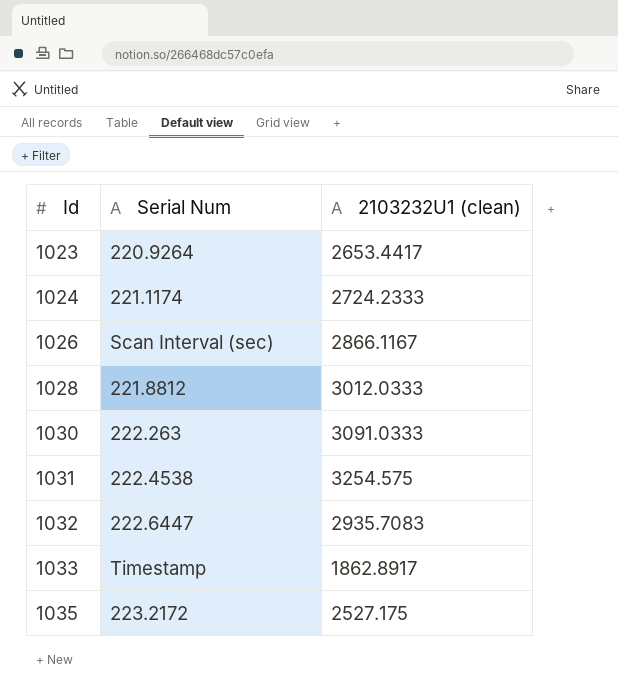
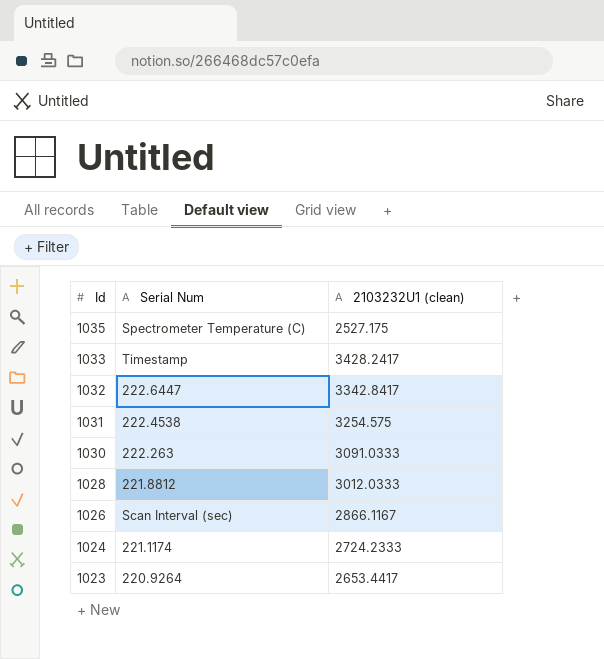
row order: Id ascending -> Id descending
1035 | Serial Num: 223.2172 -> Spectrometer Temperature (C)
1033 | 2103232U1 (clean): 1862.8917 -> 3428.2417
1032 | 2103232U1 (clean): 2935.7083 -> 3342.8417

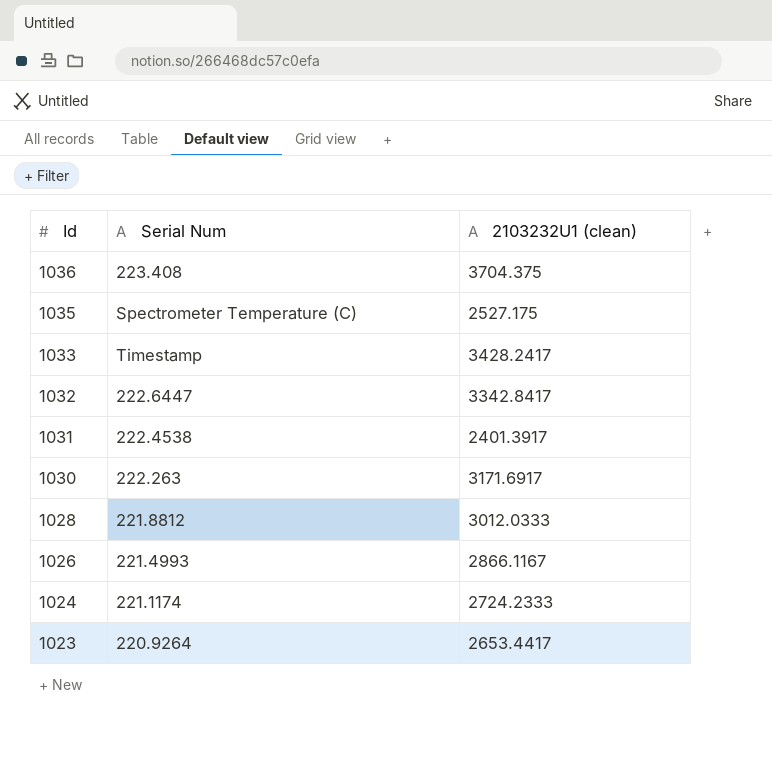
row 1036: none -> 223.408 | 3704.375
1031 | 2103232U1 (clean): 3254.575 -> 2401.3917
1030 | 2103232U1 (clean): 3091.0333 -> 3171.6917
1026 | Serial Num: Scan Interval (sec) -> 221.4993

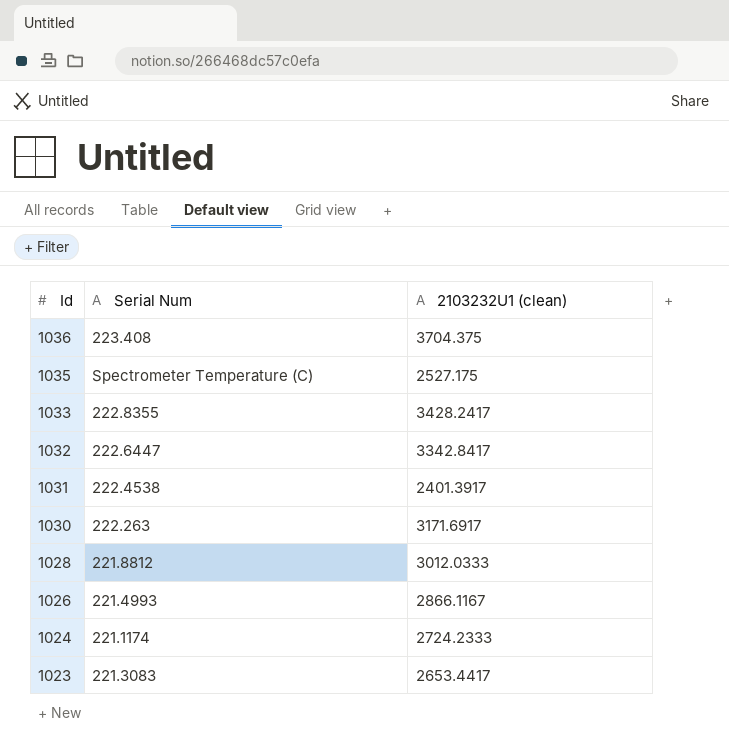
1033 | Serial Num: Timestamp -> 222.8355
1023 | Serial Num: 220.9264 -> 221.3083

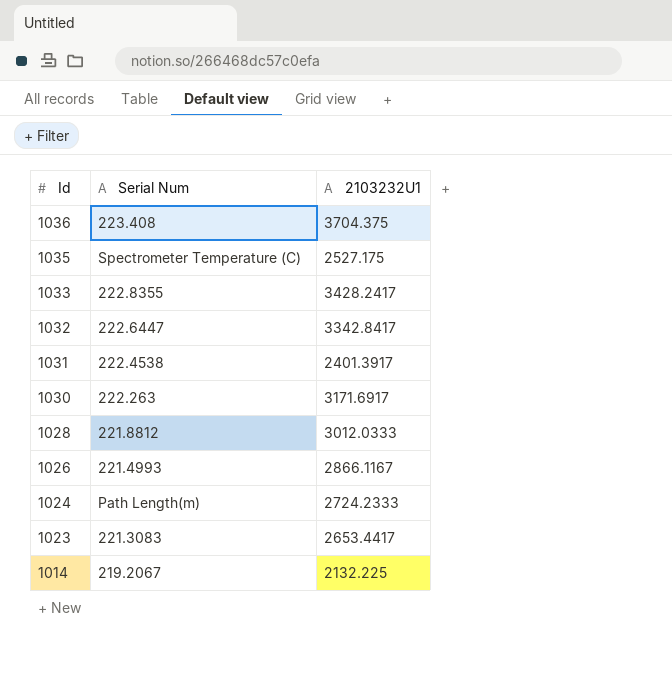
column name: 2103232U1 (clean) -> 2103232U1
1024 | Serial Num: 221.1174 -> Path Length(m)
row 1014: none -> 219.2067 | 2132.225

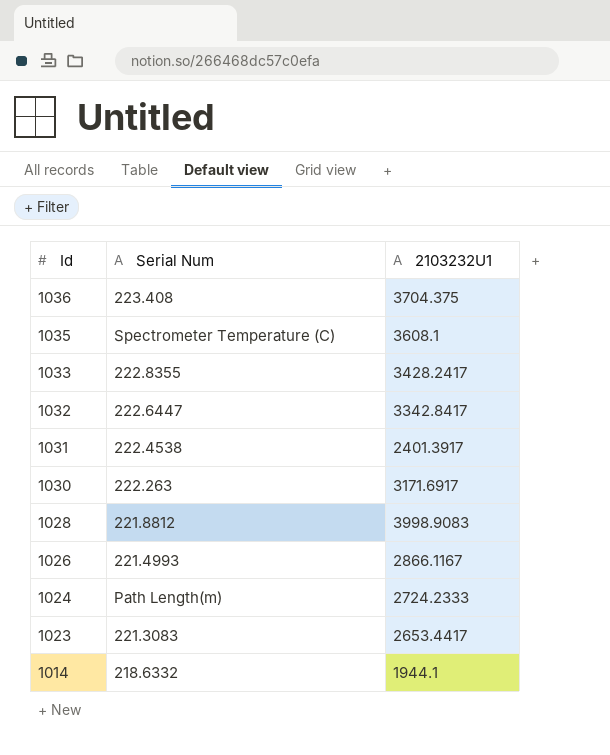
1035 | 2103232U1: 2527.175 -> 3608.1
1028 | 2103232U1: 3012.0333 -> 3998.9083
1014 | Serial Num: 219.2067 -> 218.6332
1014 | 2103232U1: 2132.225 -> 1944.1

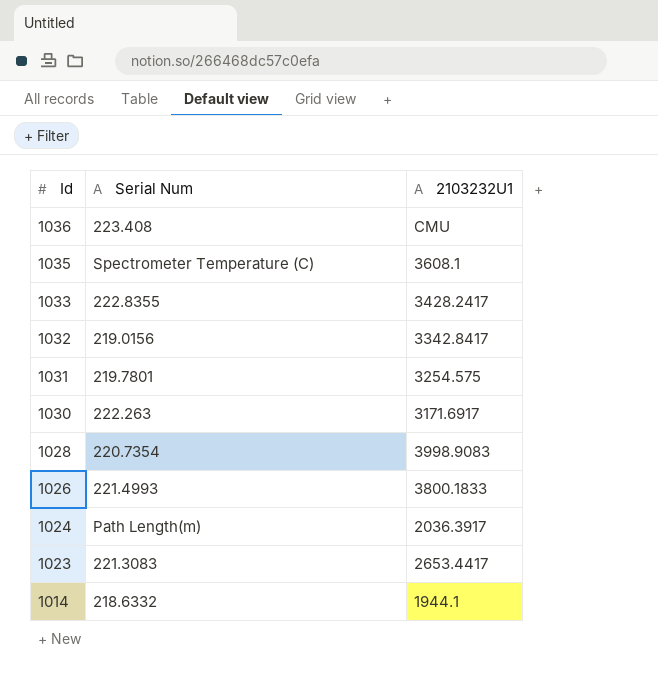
1036 | 2103232U1: 3704.375 -> CMU
1032 | Serial Num: 222.6447 -> 219.0156
1031 | Serial Num: 222.4538 -> 219.7801
1031 | 2103232U1: 2401.3917 -> 3254.575
1028 | Serial Num: 221.8812 -> 220.7354
1026 | 2103232U1: 2866.1167 -> 3800.1833
1024 | 2103232U1: 2724.2333 -> 2036.3917

